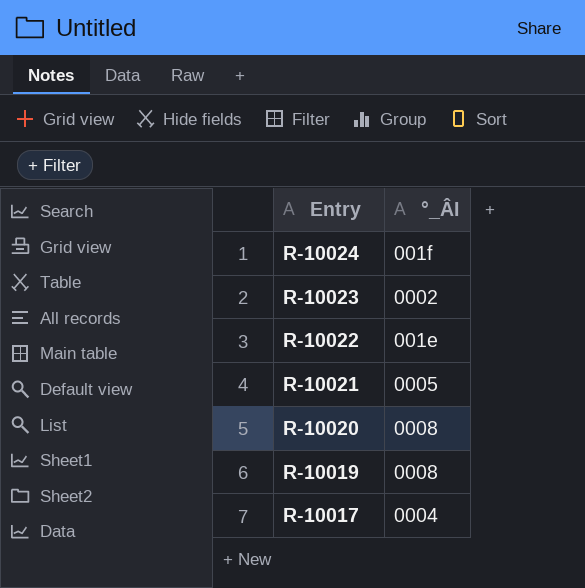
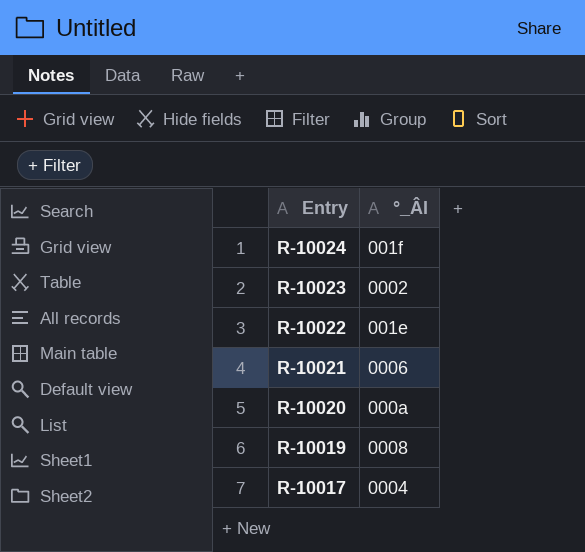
R-10021 | °_ÂI: 0005 -> 0006
R-10020 | °_ÂI: 0008 -> 000a

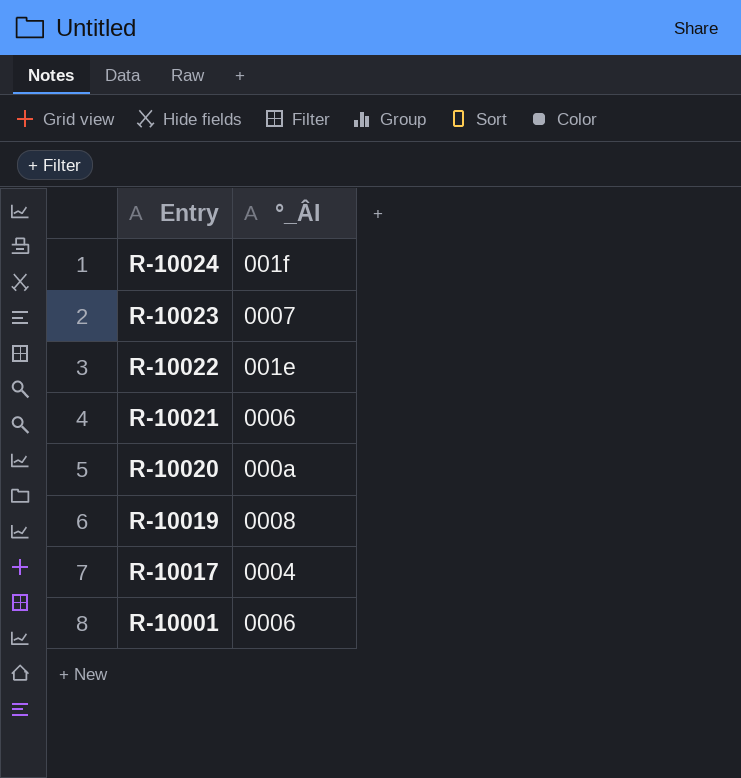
R-10023 | °_ÂI: 0002 -> 0007
row R-10001: none -> 0006

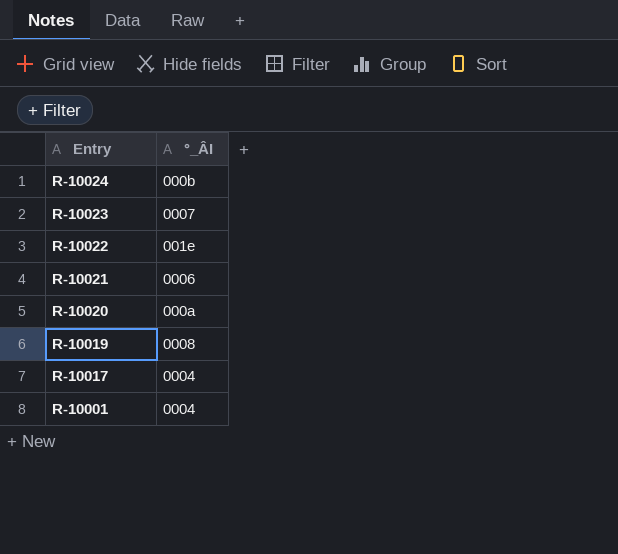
R-10024 | °_ÂI: 001f -> 000b
R-10001 | °_ÂI: 0006 -> 0004

